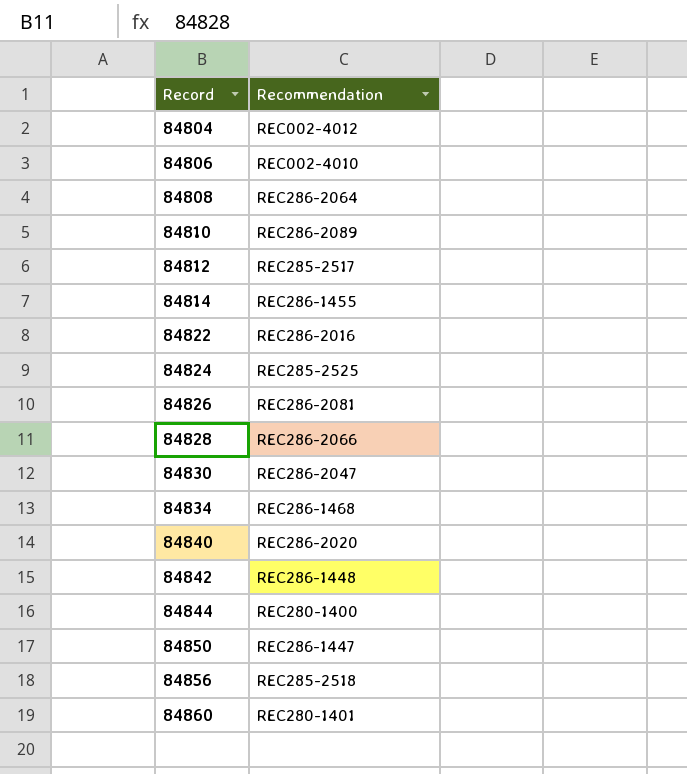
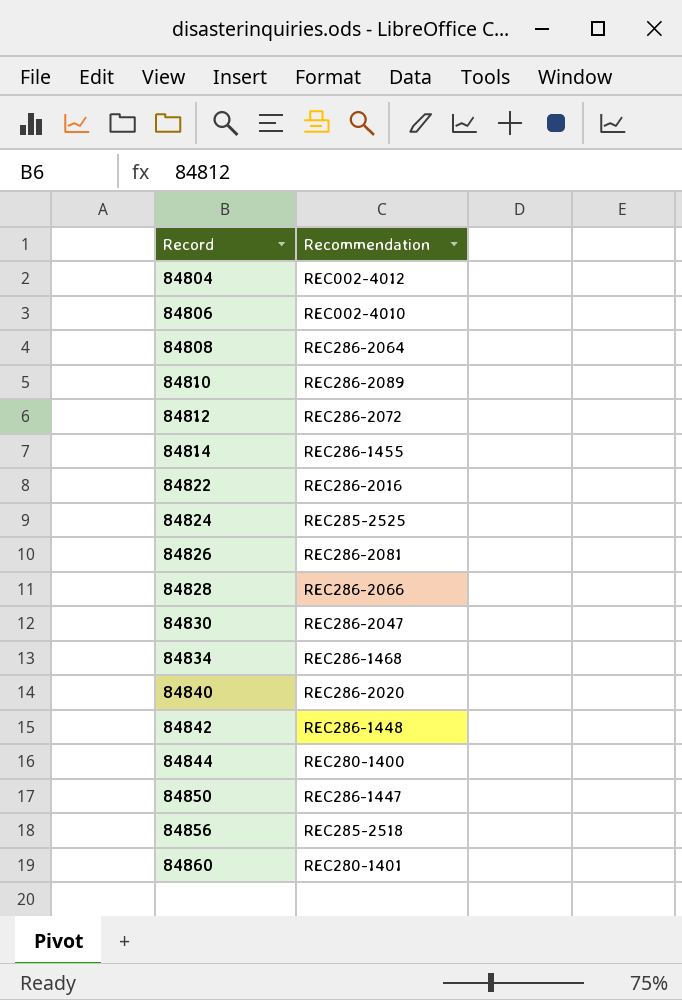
84812 | Recommendation: REC285-2517 -> REC286-2072

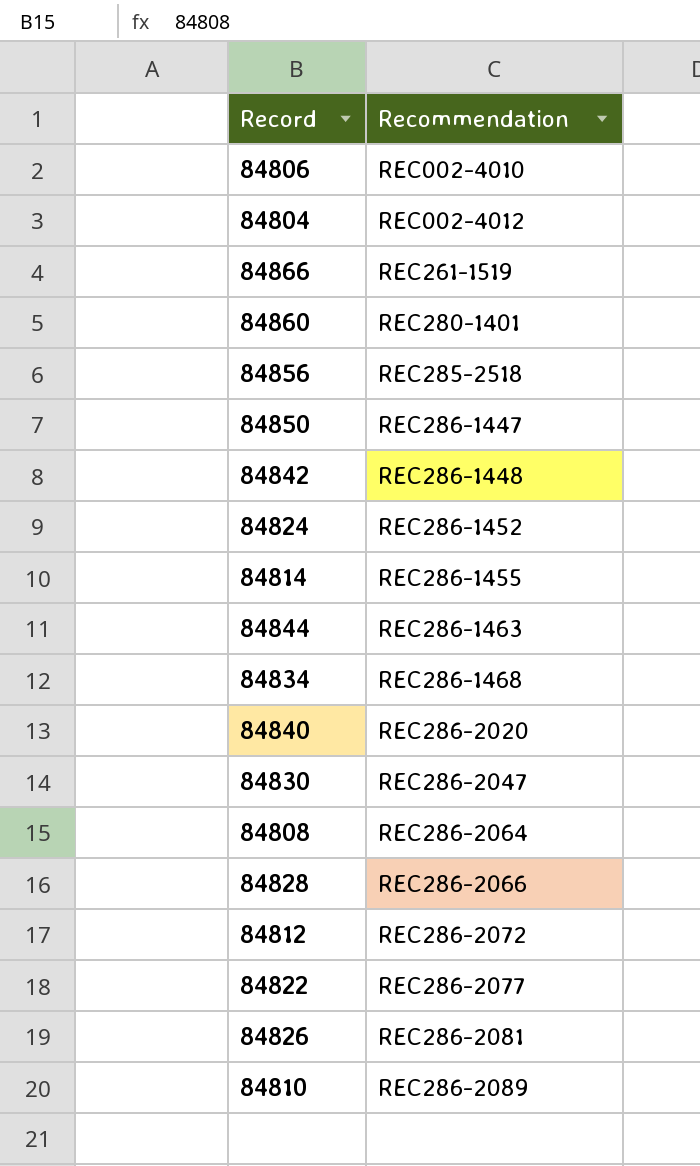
row order: Record ascending -> Recommendation ascending
row 84866: none -> REC261-1519
84824 | Recommendation: REC285-2525 -> REC286-1452
84844 | Recommendation: REC280-1400 -> REC286-1463
84822 | Recommendation: REC286-2016 -> REC286-2077

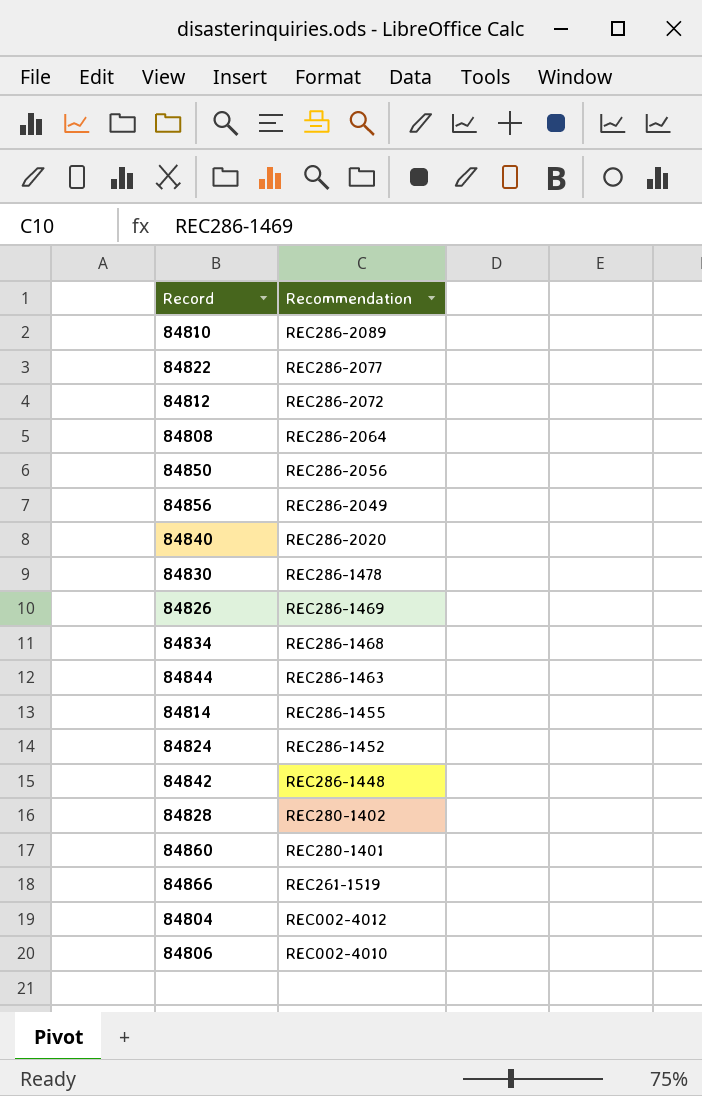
row order: Recommendation ascending -> Recommendation descending
84850 | Recommendation: REC286-1447 -> REC286-2056
84856 | Recommendation: REC285-2518 -> REC286-2049
84830 | Recommendation: REC286-2047 -> REC286-1478
84826 | Recommendation: REC286-2081 -> REC286-1469
84828 | Recommendation: REC286-2066 -> REC280-1402

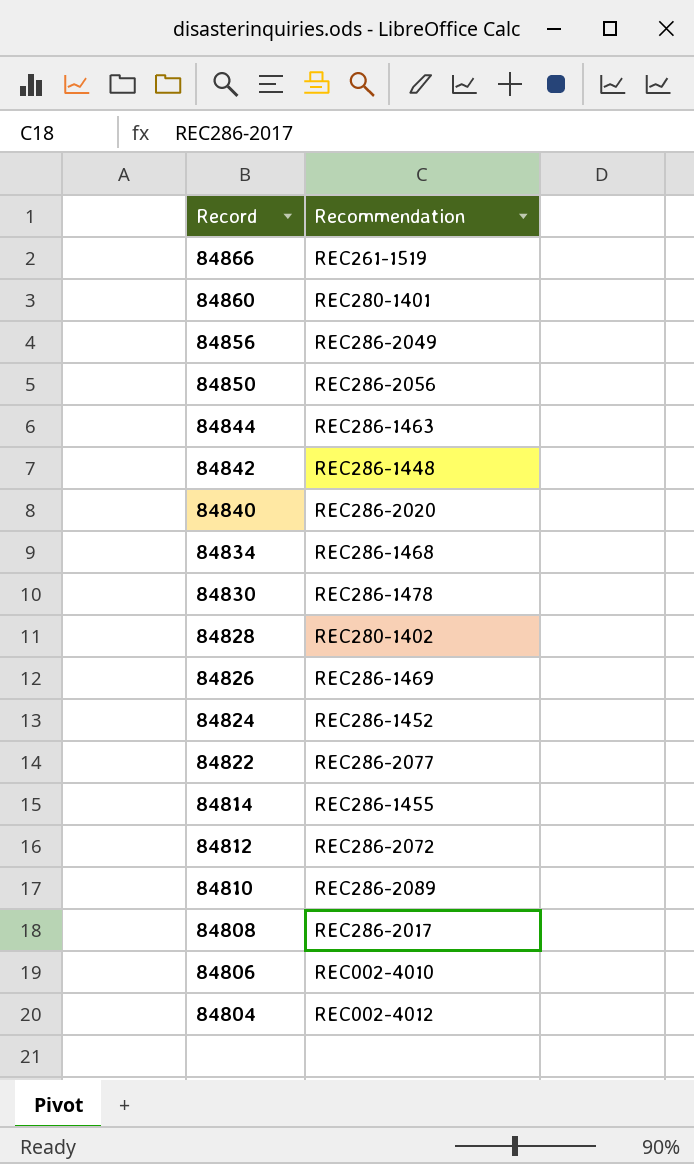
row order: Recommendation descending -> Record descending
84808 | Recommendation: REC286-2064 -> REC286-2017

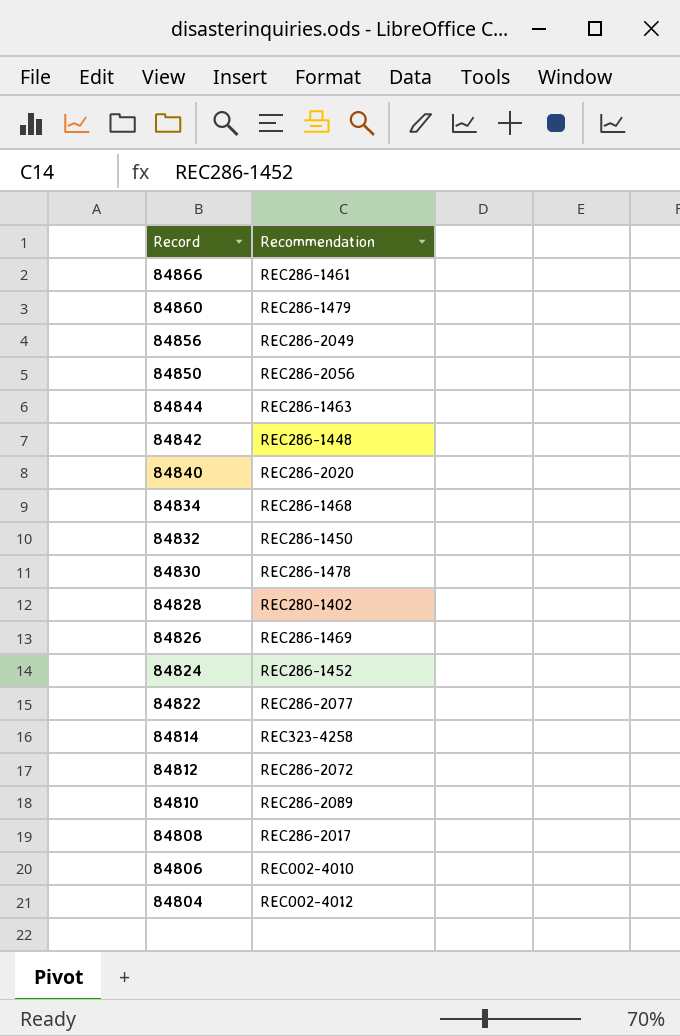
84866 | Recommendation: REC261-1519 -> REC286-1461
84860 | Recommendation: REC280-1401 -> REC286-1479
row 84832: none -> REC286-1450
84814 | Recommendation: REC286-1455 -> REC323-4258

